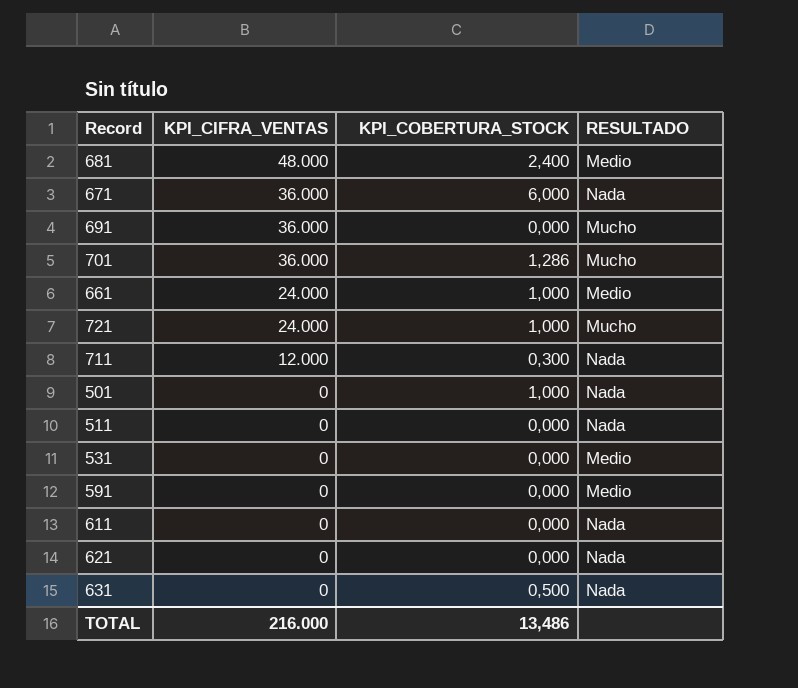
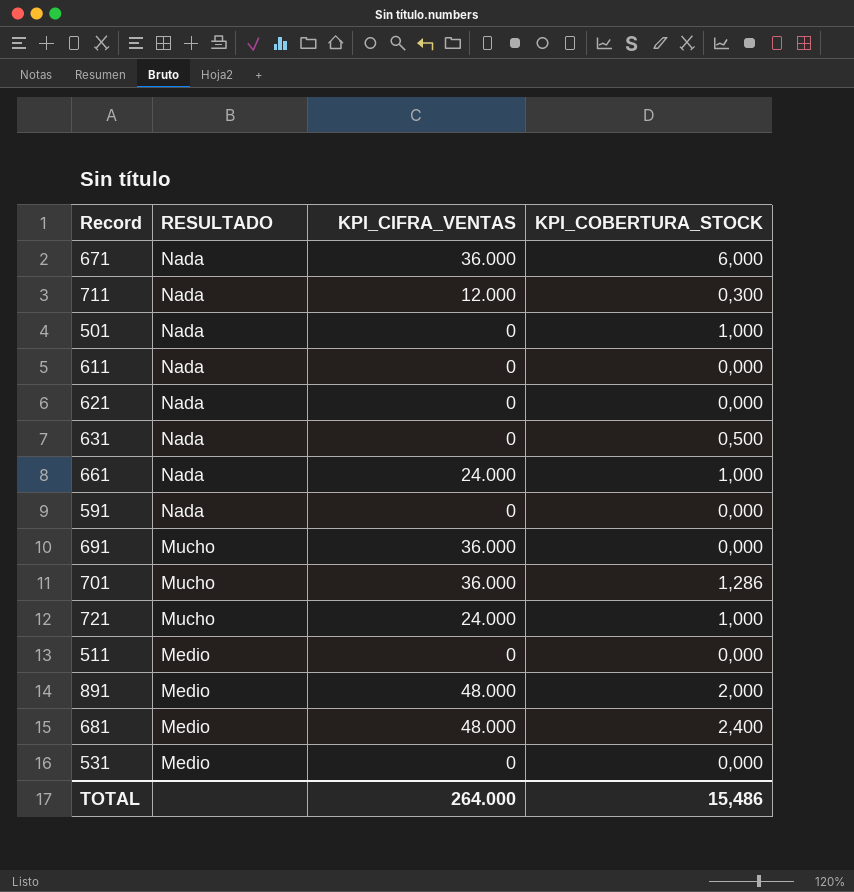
row order: KPI_CIFRA_VENTAS descending -> RESULTADO descending
column RESULTADO | position: 4 -> 2
661 | RESULTADO: Medio -> Nada
591 | RESULTADO: Medio -> Nada
511 | RESULTADO: Nada -> Medio
row 891: none -> Medio | 48.000 | 2,000
TOTAL | KPI_CIFRA_VENTAS: 216.000 -> 264.000
TOTAL | KPI_COBERTURA_STOCK: 13,486 -> 15,486

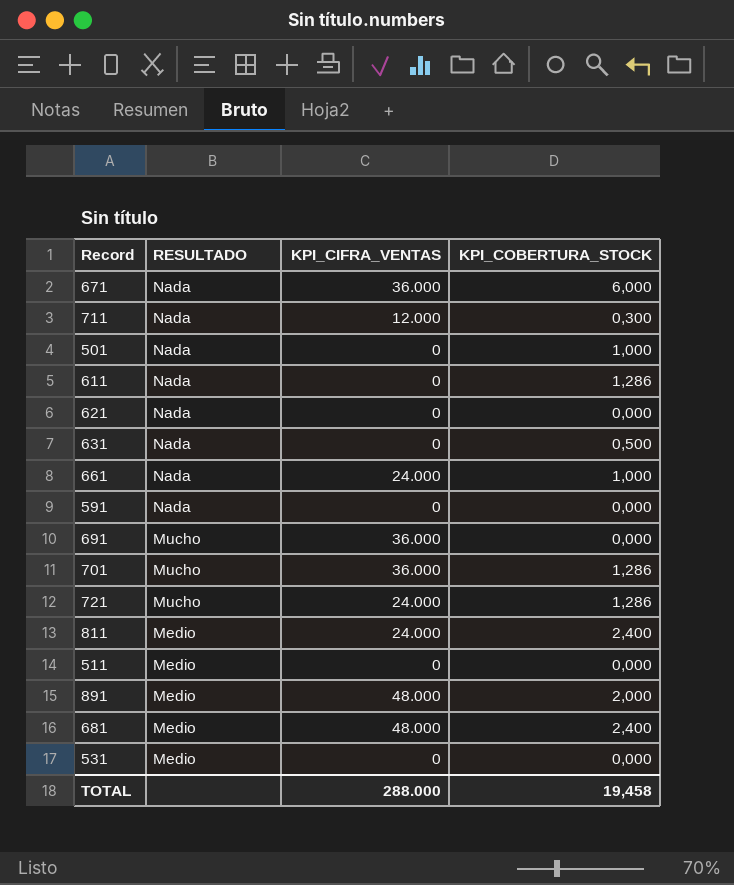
611 | KPI_COBERTURA_STOCK: 0,000 -> 1,286
721 | KPI_COBERTURA_STOCK: 1,000 -> 1,286
row 811: none -> Medio | 24.000 | 2,400
TOTAL | KPI_CIFRA_VENTAS: 264.000 -> 288.000
TOTAL | KPI_COBERTURA_STOCK: 15,486 -> 19,458

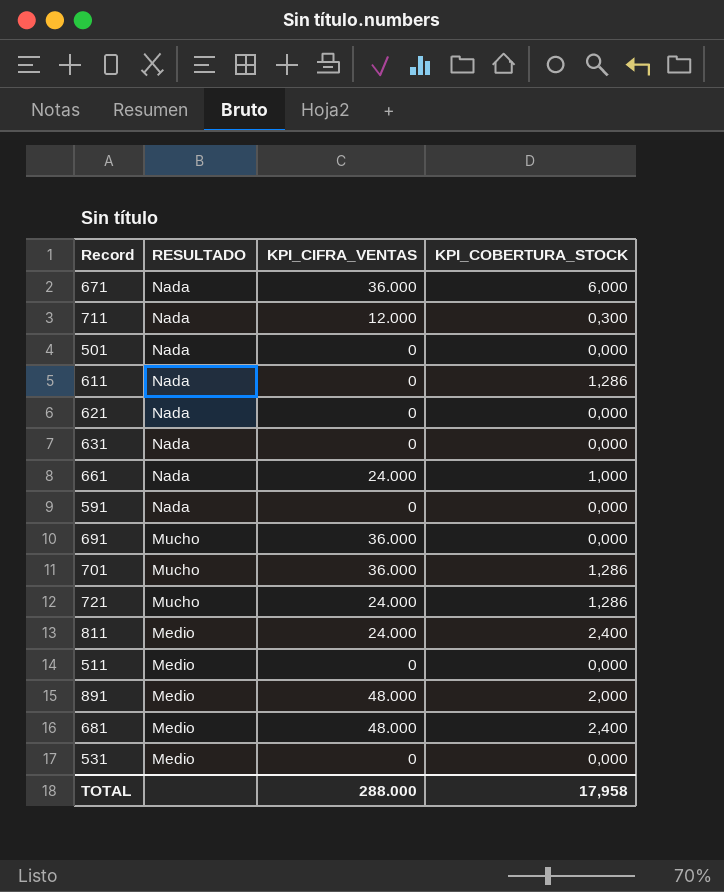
501 | KPI_COBERTURA_STOCK: 1,000 -> 0,000
631 | KPI_COBERTURA_STOCK: 0,500 -> 0,000
TOTAL | KPI_COBERTURA_STOCK: 19,458 -> 17,958

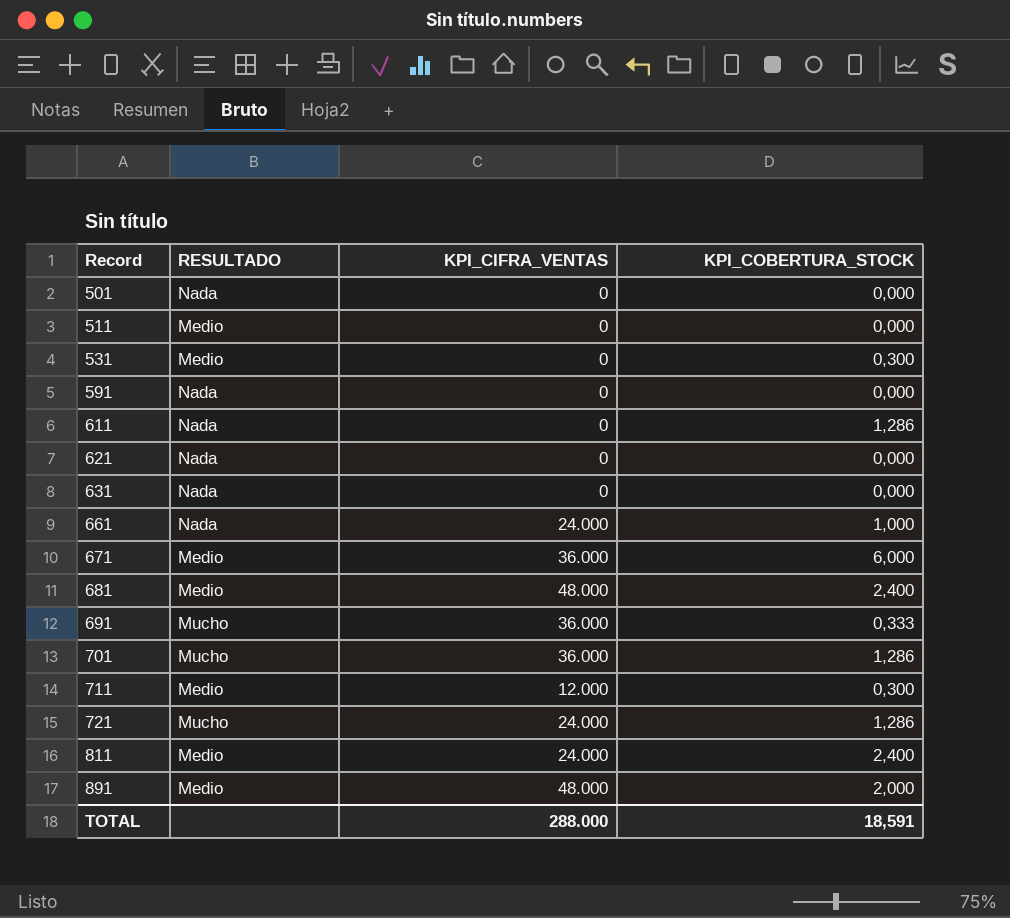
row order: RESULTADO descending -> Record ascending
531 | KPI_COBERTURA_STOCK: 0,000 -> 0,300
671 | RESULTADO: Nada -> Medio
691 | KPI_COBERTURA_STOCK: 0,000 -> 0,333
711 | RESULTADO: Nada -> Medio
TOTAL | KPI_COBERTURA_STOCK: 17,958 -> 18,591

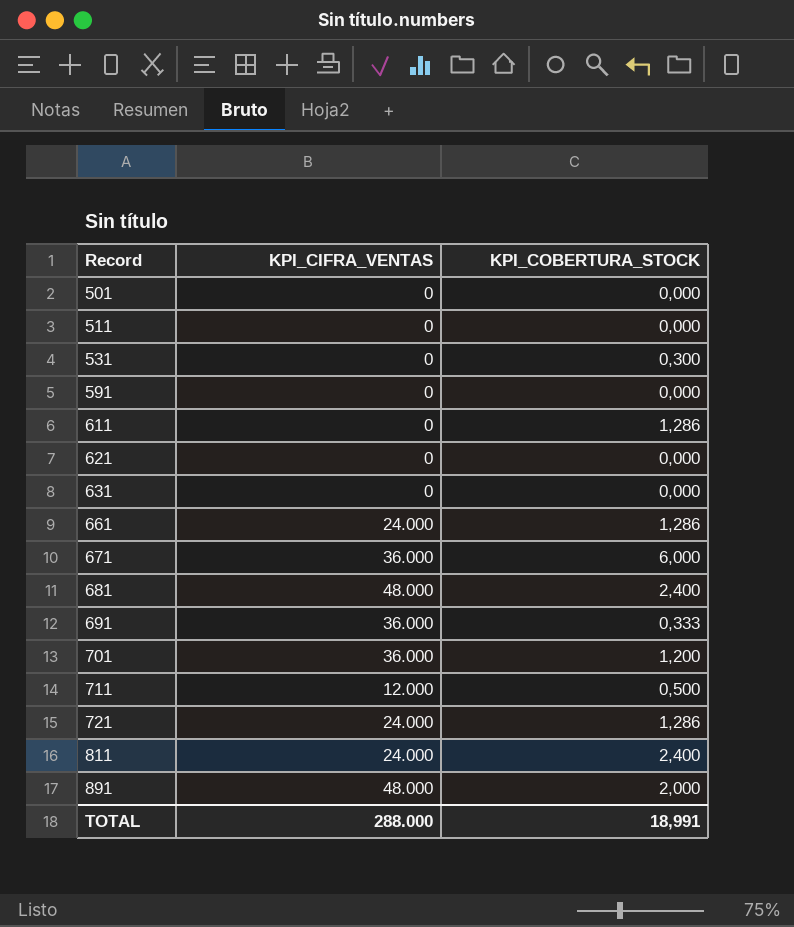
column RESULTADO | position: 2 -> none
661 | KPI_COBERTURA_STOCK: 1,000 -> 1,286
701 | KPI_COBERTURA_STOCK: 1,286 -> 1,200
711 | KPI_COBERTURA_STOCK: 0,300 -> 0,500
TOTAL | KPI_COBERTURA_STOCK: 18,591 -> 18,991

